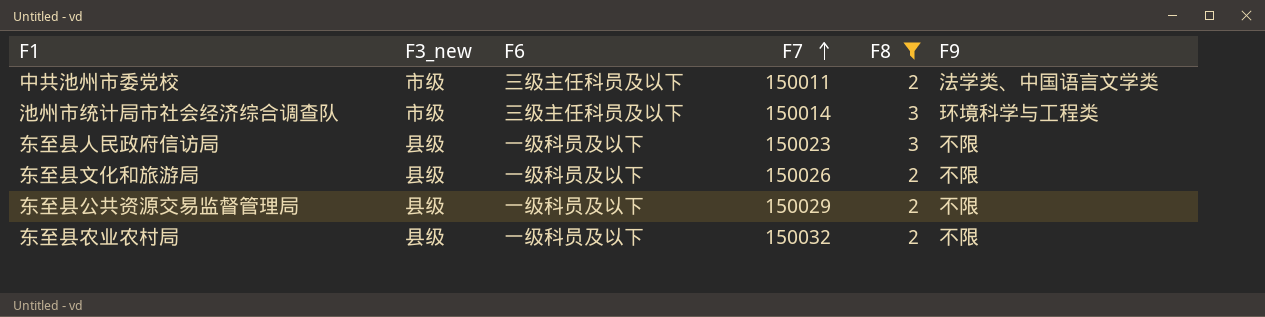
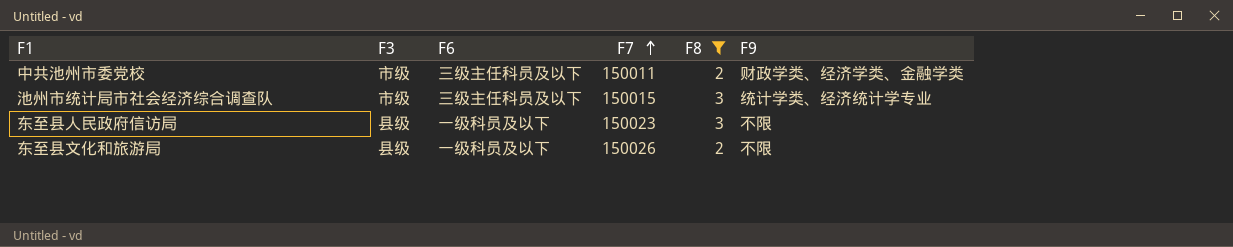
column name: F3_new -> F3
row 东至县公共资源交易监督管理局: 县级 | 一级科员及以下 | 150029 | 2 | 不限 -> none
row 东至县农业农村局: 县级 | 一级科员及以下 | 150032 | 2 | 不限 -> none
中共池州市委党校 | F9: 法学类、中国语言文学类 -> 财政学类、经济学类、金融学类
池州市统计局市社会经济综合调查队 | F7: 150014 -> 150015
池州市统计局市社会经济综合调查队 | F9: 环境科学与工程类 -> 统计学类、经济统计学专业

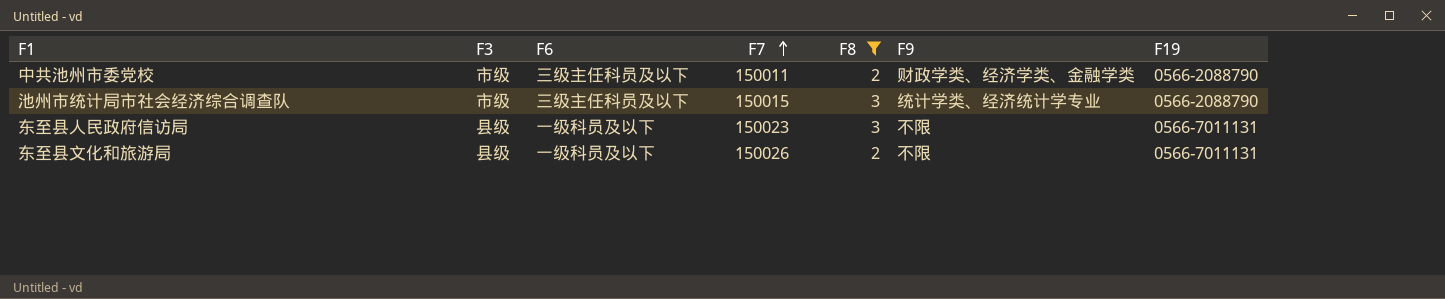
column F19 | position: none -> 7

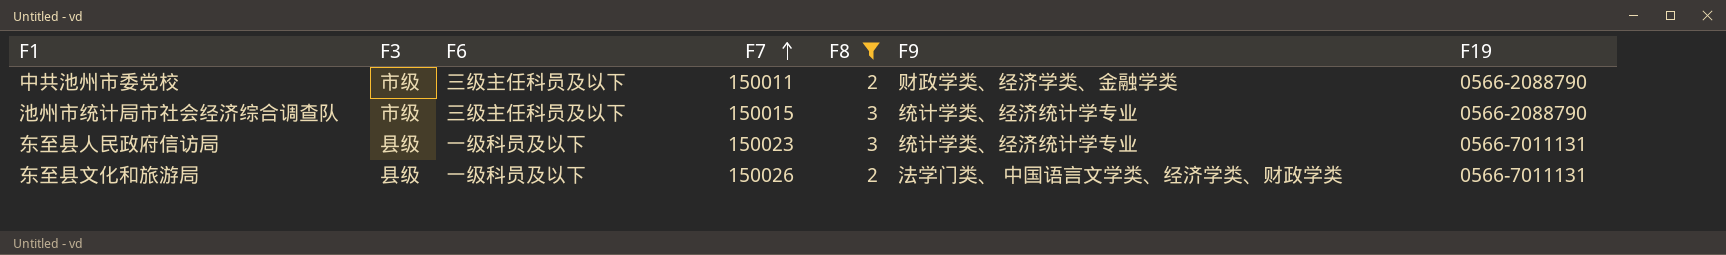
东至县人民政府信访局 | F9: 不限 -> 统计学类、经济统计学专业
东至县文化和旅游局 | F9: 不限 -> 法学门类、 中国语言文学类、经济学类、财政学类

